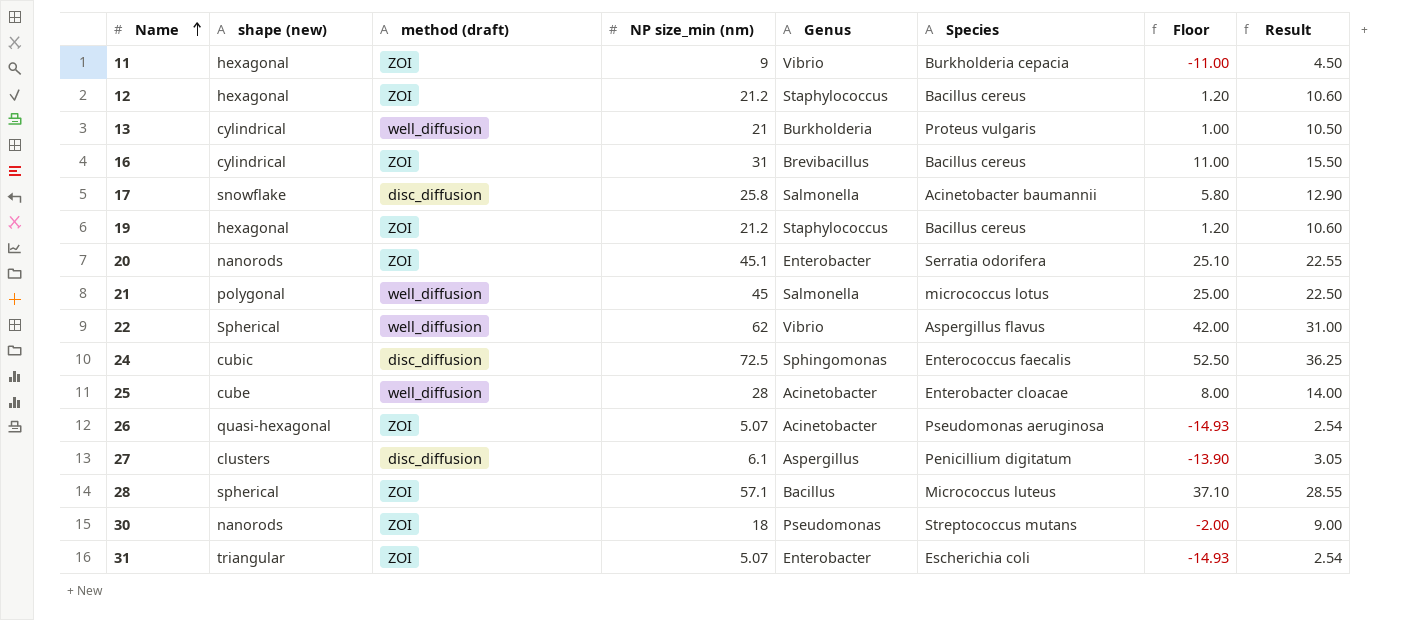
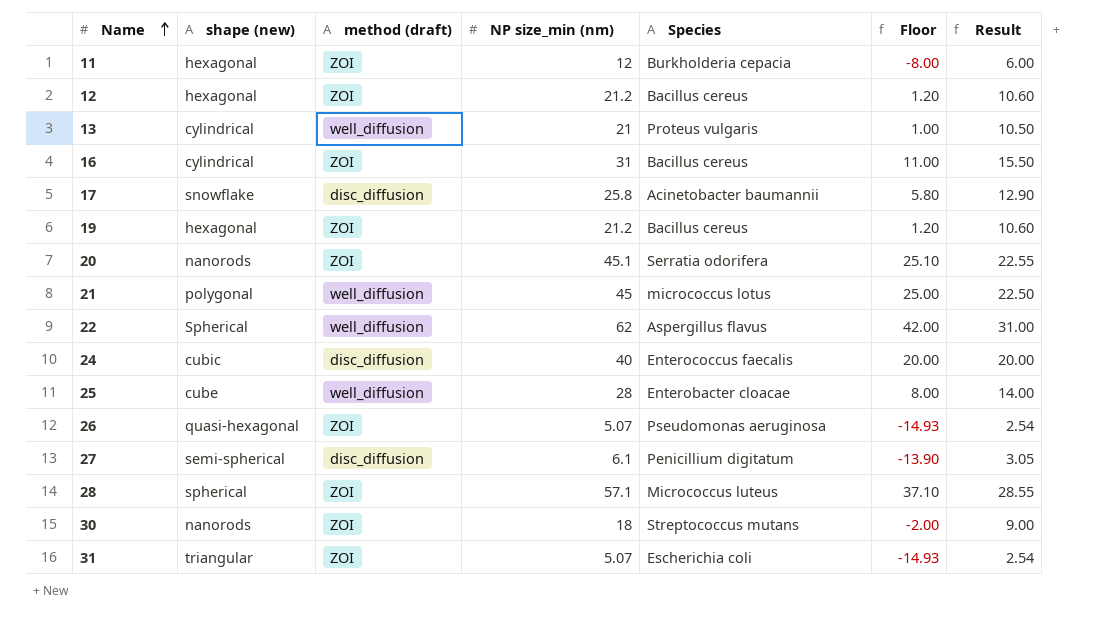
column Genus | position: 5 -> none
11 | NP size_min (nm): 9 -> 12
11 | Floor: -11.00 -> -8.00
11 | Result: 4.50 -> 6.00
24 | NP size_min (nm): 72.5 -> 40
24 | Floor: 52.50 -> 20.00
24 | Result: 36.25 -> 20.00
27 | shape (new): clusters -> semi-spherical

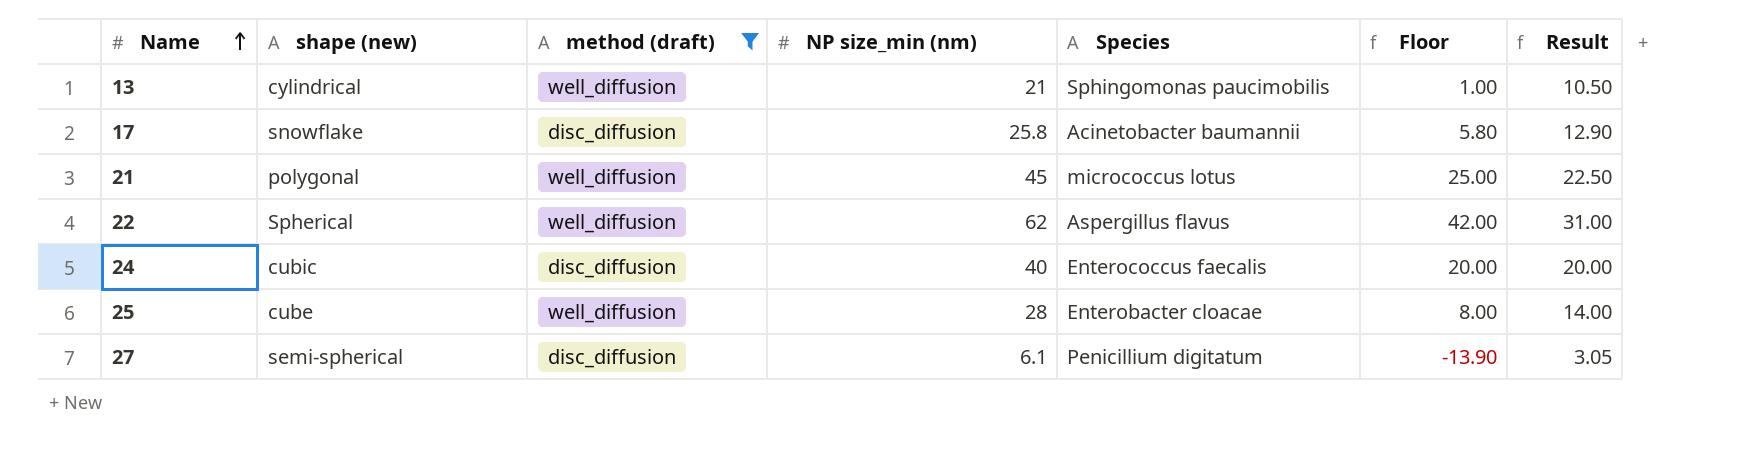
filter: none -> method (draft) != ZOI
13 | Species: Proteus vulgaris -> Sphingomonas paucimobilis

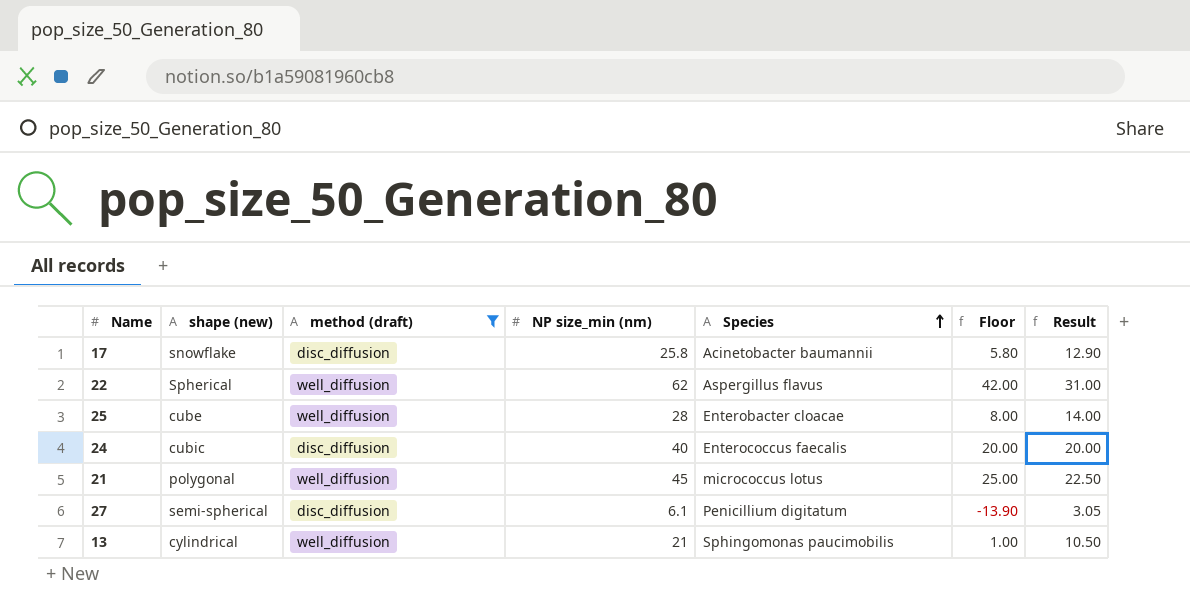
row order: Name ascending -> Species ascending

